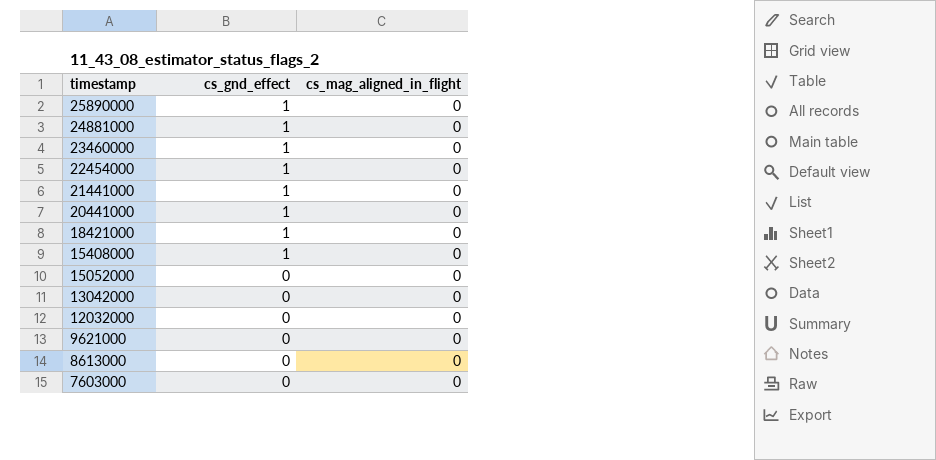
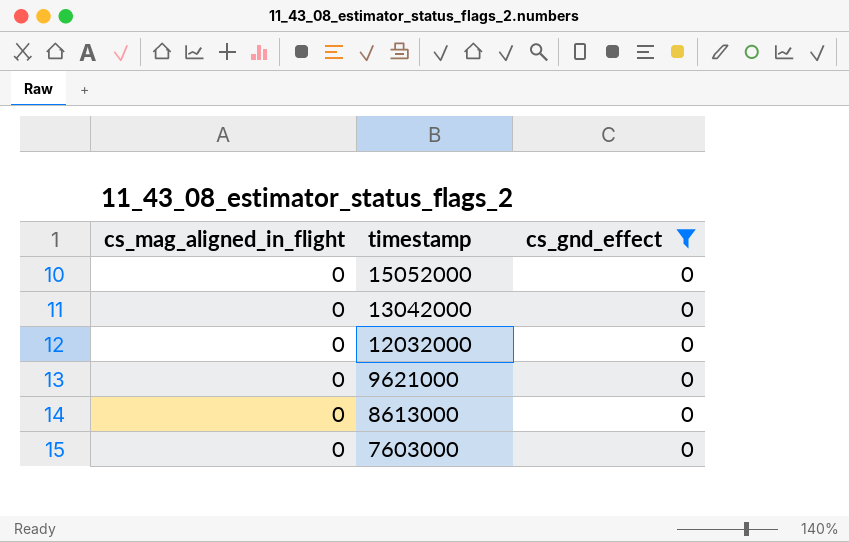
filter: none -> cs_gnd_effect = 0
column cs_mag_aligned_in_flight | position: 3 -> 1

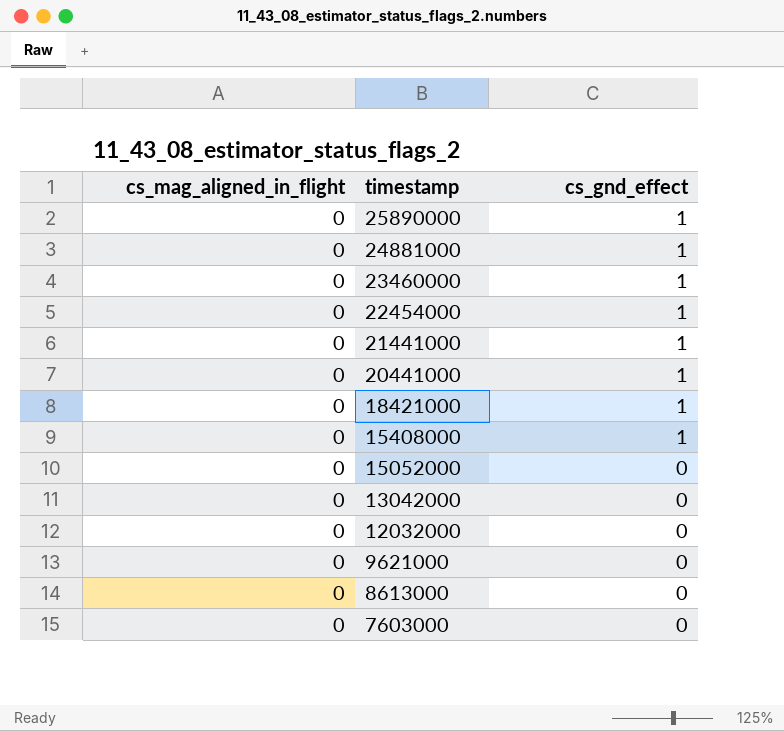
filter: cs_gnd_effect = 0 -> none

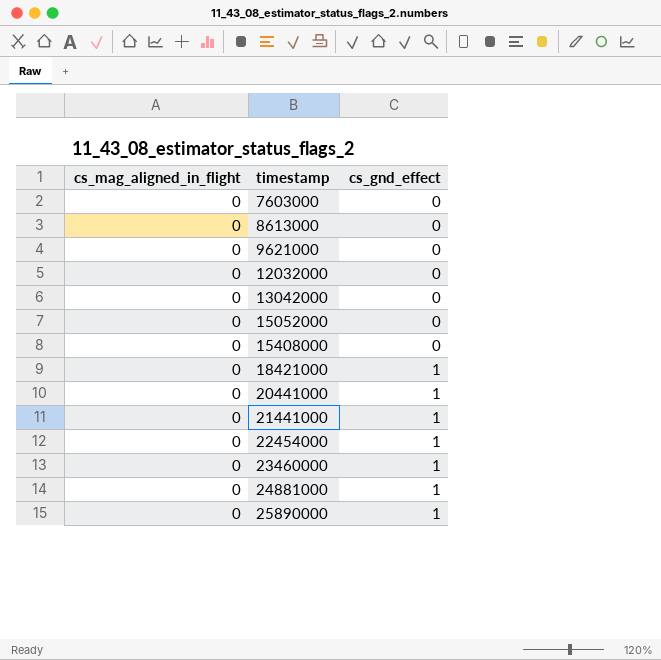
row order: timestamp descending -> timestamp ascending
15408000 | cs_gnd_effect: 1 -> 0

